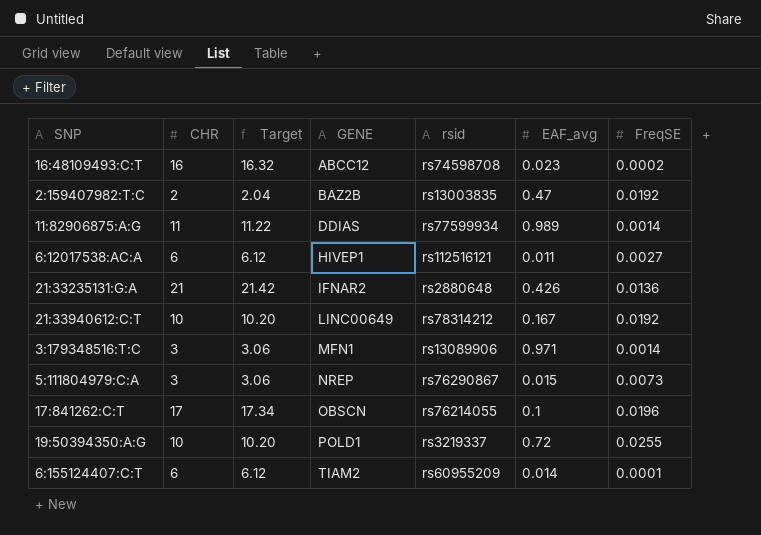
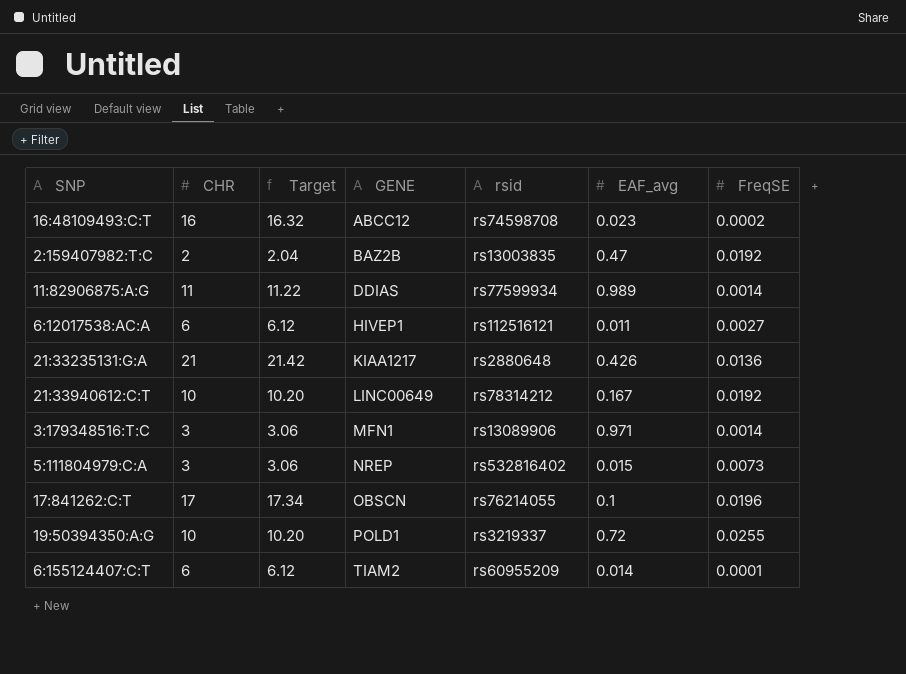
21:33235131:G:A | GENE: IFNAR2 -> KIAA1217
5:111804979:C:A | rsid: rs76290867 -> rs532816402

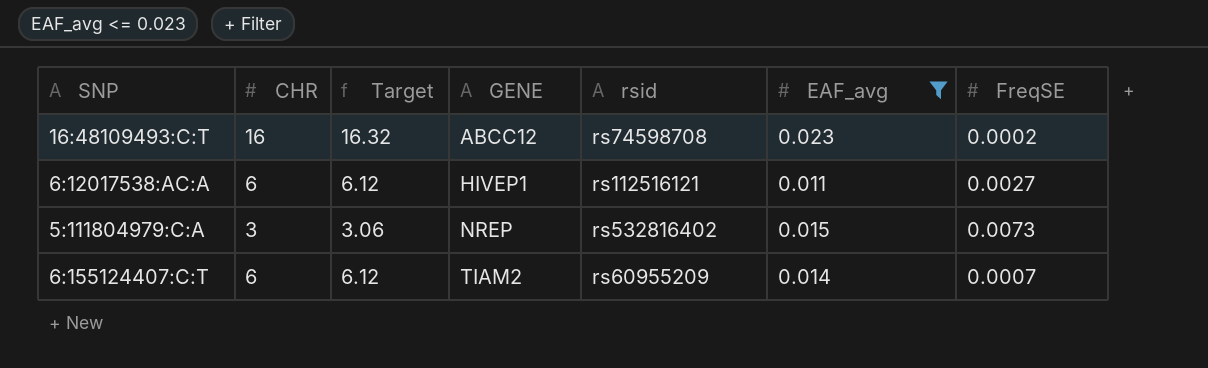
filter: none -> EAF_avg <= 0.023
6:155124407:C:T | FreqSE: 0.0001 -> 0.0007

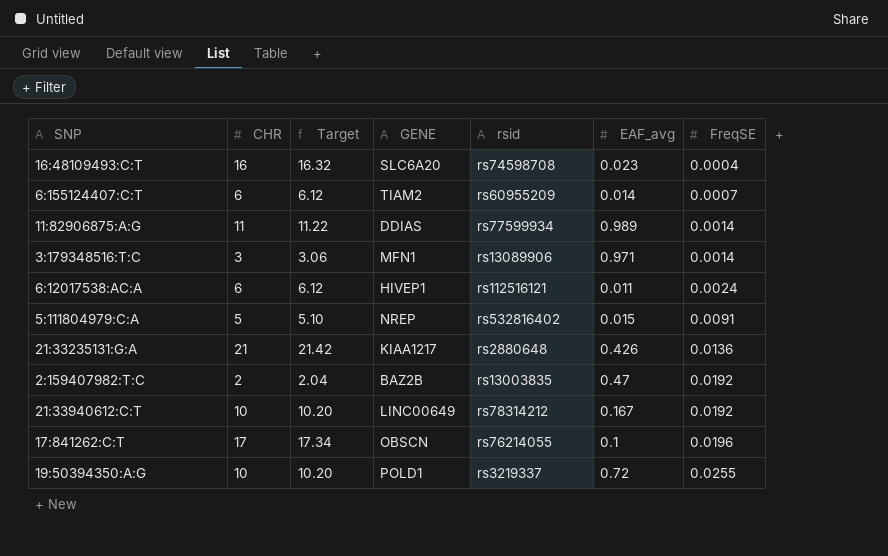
filter: EAF_avg <= 0.023 -> none
row order: GENE ascending -> FreqSE ascending
16:48109493:C:T | GENE: ABCC12 -> SLC6A20
16:48109493:C:T | FreqSE: 0.0002 -> 0.0004
6:12017538:AC:A | FreqSE: 0.0027 -> 0.0024
5:111804979:C:A | CHR: 3 -> 5
5:111804979:C:A | Target: 3.06 -> 5.10
5:111804979:C:A | FreqSE: 0.0073 -> 0.0091

